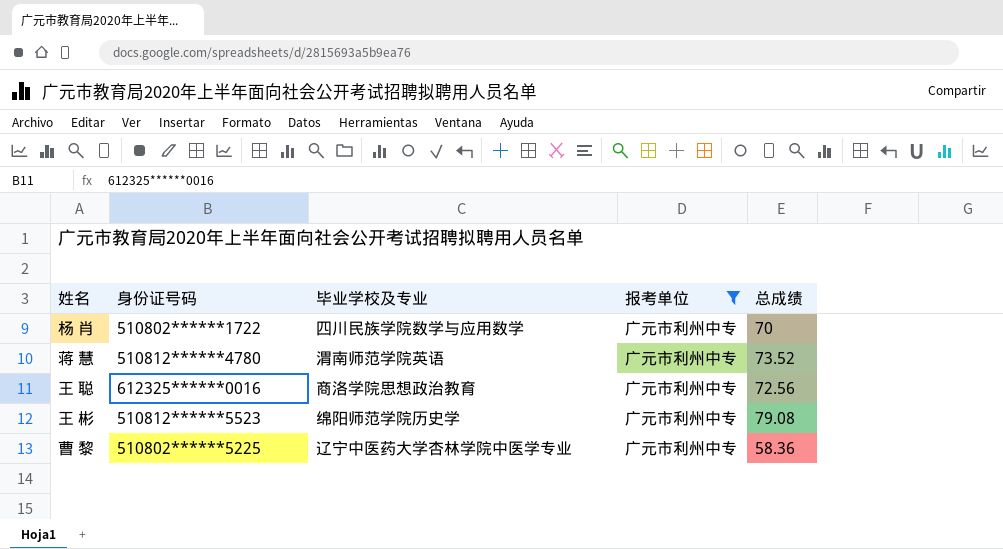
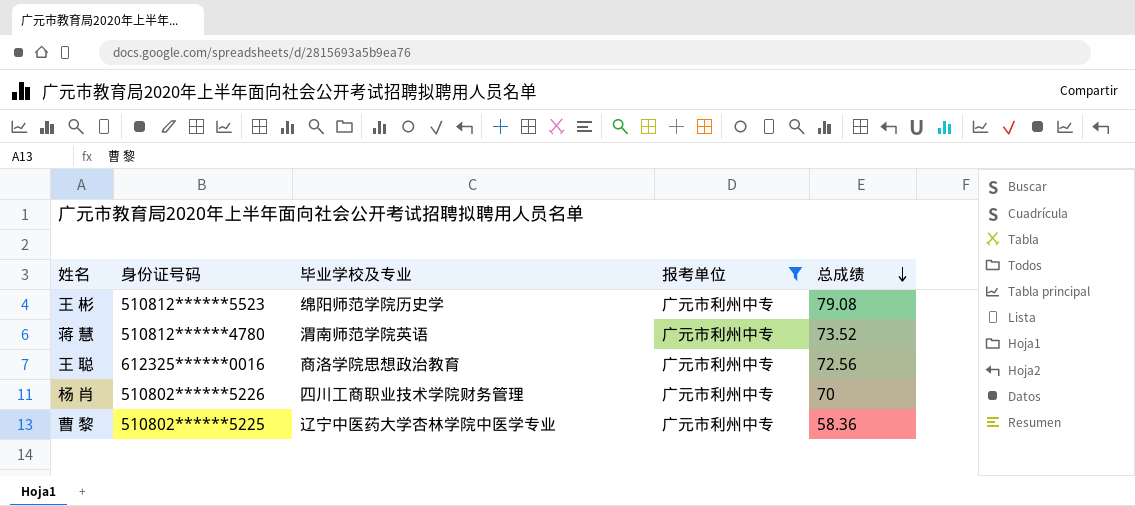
row order: none -> 总成绩 descending
杨 肖 | 身份证号码: 510802******1722 -> 510802******5226
杨 肖 | 毕业学校及专业: 四川民族学院数学与应用数学 -> 四川工商职业技术学院财务管理

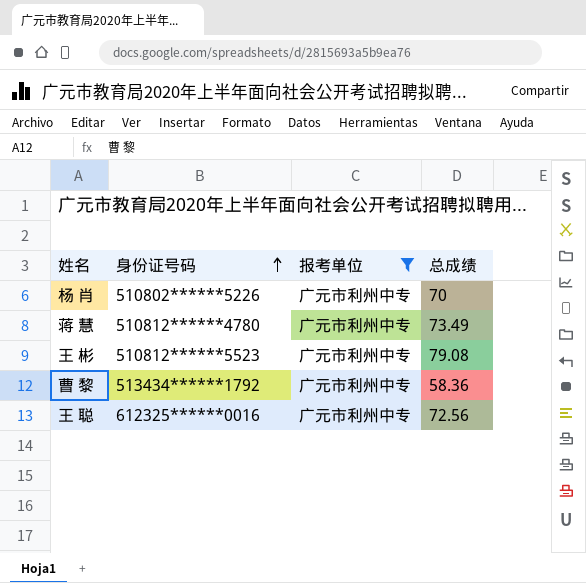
row order: 总成绩 descending -> 身份证号码 ascending
column 毕业学校及专业 | position: 3 -> none
蒋 慧 | 总成绩: 73.52 -> 73.49
曹 黎 | 身份证号码: 510802******5225 -> 513434******1792

